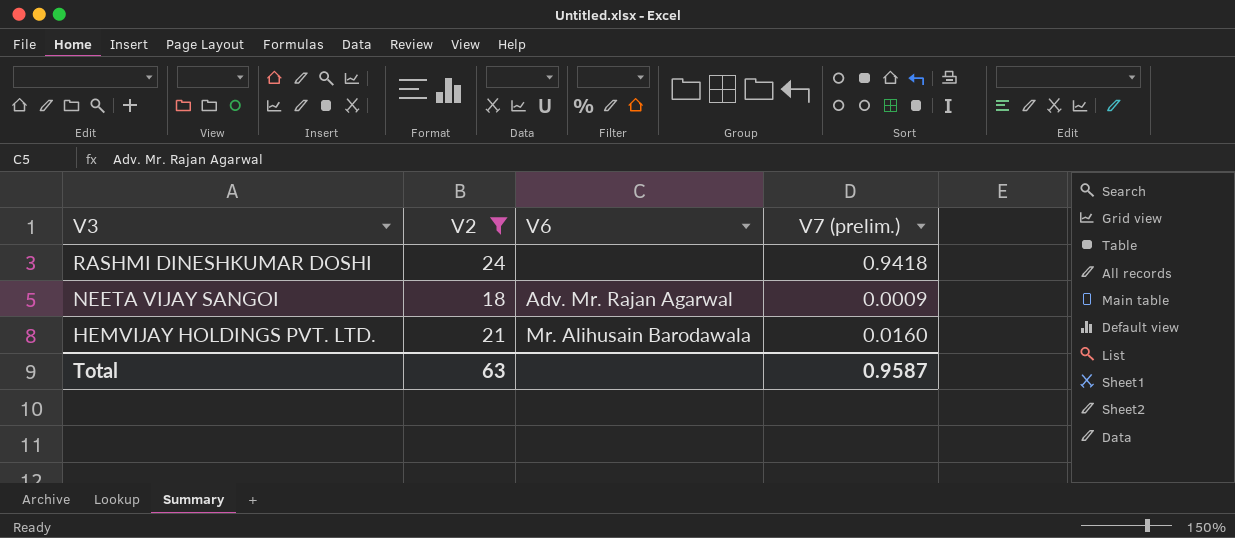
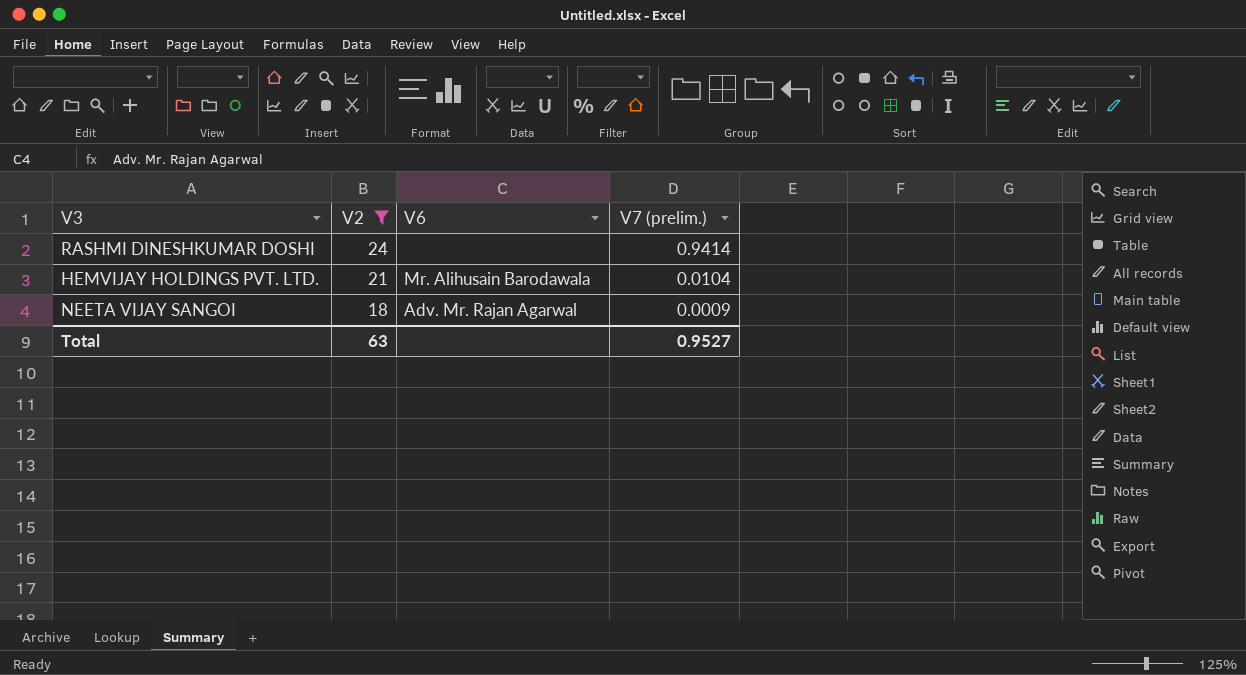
row order: V3 descending -> V2 descending
RASHMI DINESHKUMAR DOSHI | V7 (prelim.): 0.9418 -> 0.9414
HEMVIJAY HOLDINGS PVT. LTD. | V7 (prelim.): 0.0160 -> 0.0104
Total | V7 (prelim.): 0.9587 -> 0.9527

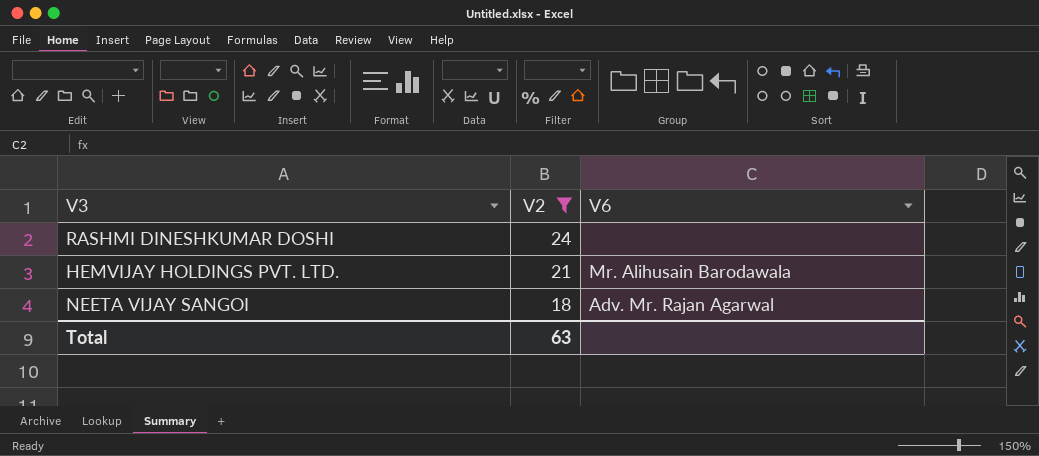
column V7 (prelim.) | position: 4 -> none

